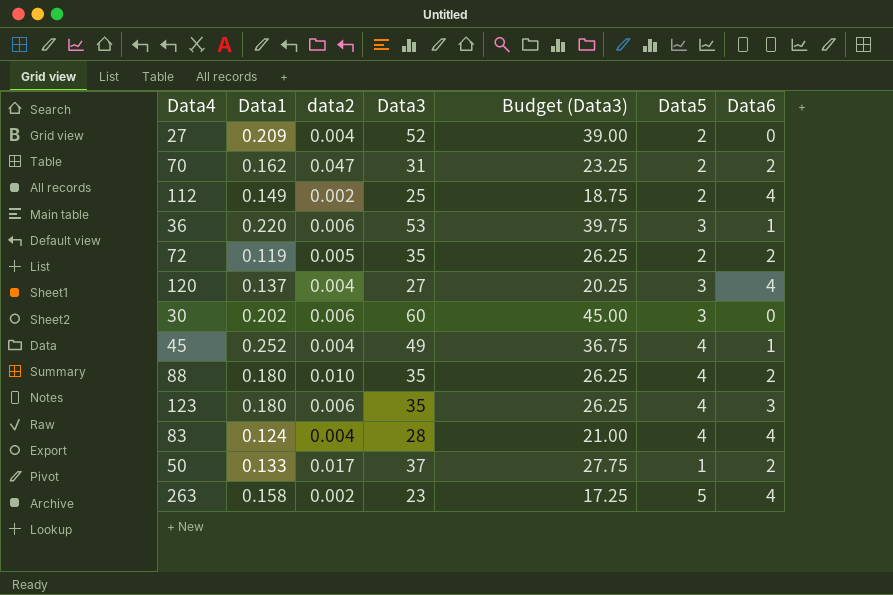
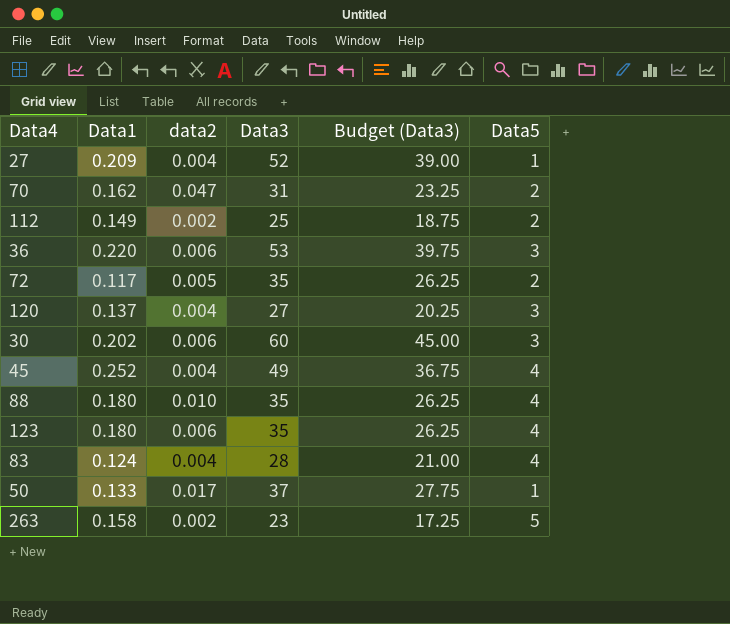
column Data6 | position: 7 -> none
27 | Data5: 2 -> 1
72 | Data1: 0.119 -> 0.117

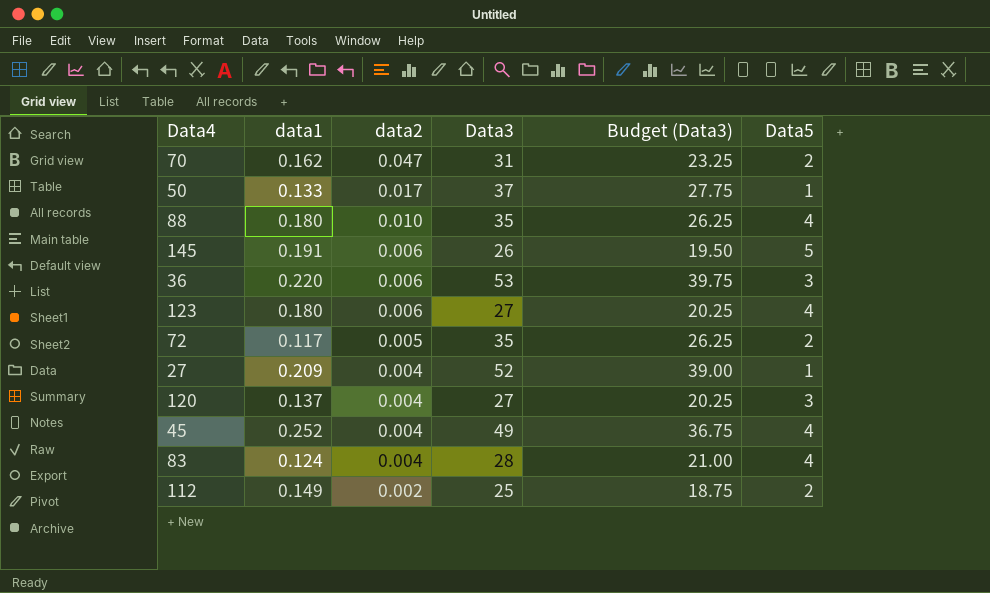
row order: none -> data2 descending
column name: Data1 -> data1
row 30: 0.202 | 0.006 | 60 | 45.00 | 3 -> none
row 263: 0.158 | 0.002 | 23 | 17.25 | 5 -> none
row 145: none -> 0.191 | 0.006 | 26 | 19.50 | 5
123 | Data3: 35 -> 27
123 | Budget (Data3): 26.25 -> 20.25

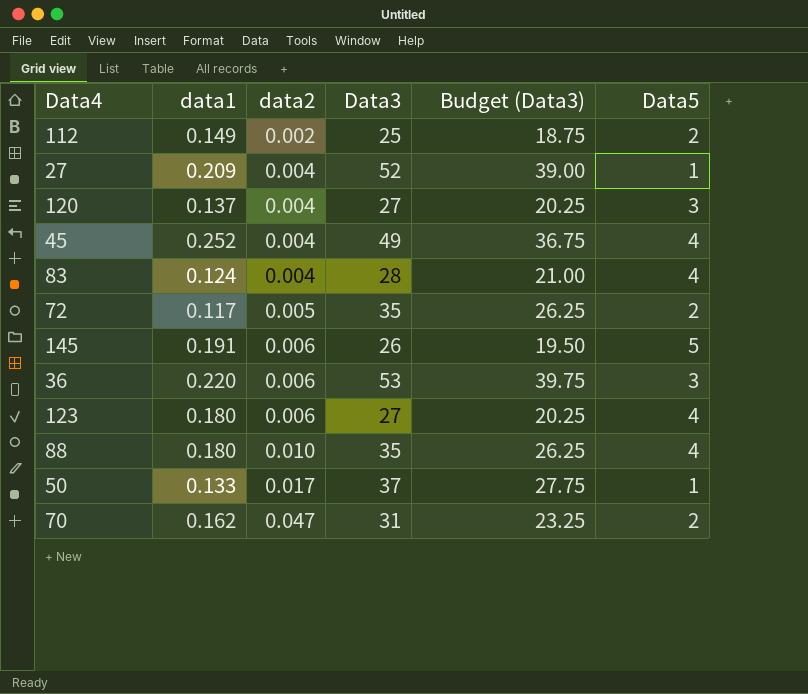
row order: data2 descending -> data2 ascending

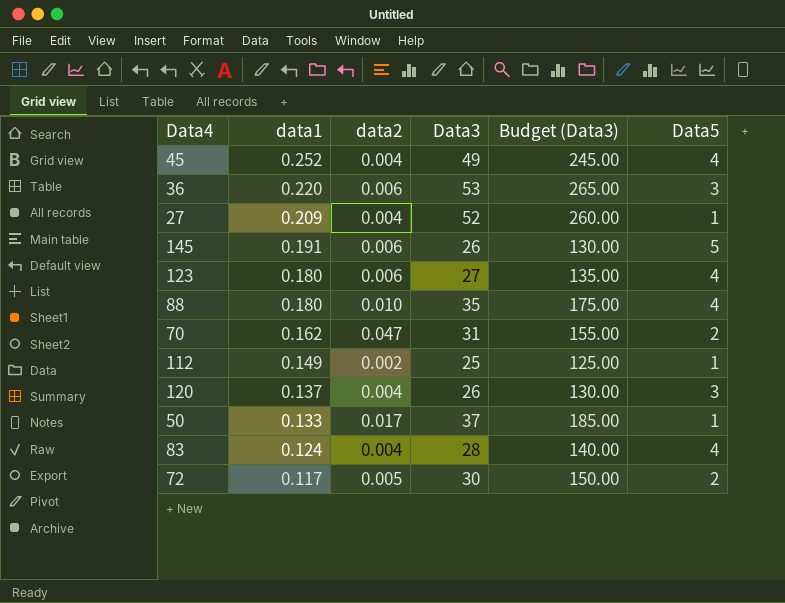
row order: data2 ascending -> data1 descending
column Budget (Data3) | formula: [Data3] * 0.75 -> [Data3] * 5
112 | Data5: 2 -> 1
120 | Data3: 27 -> 26
72 | Data3: 35 -> 30

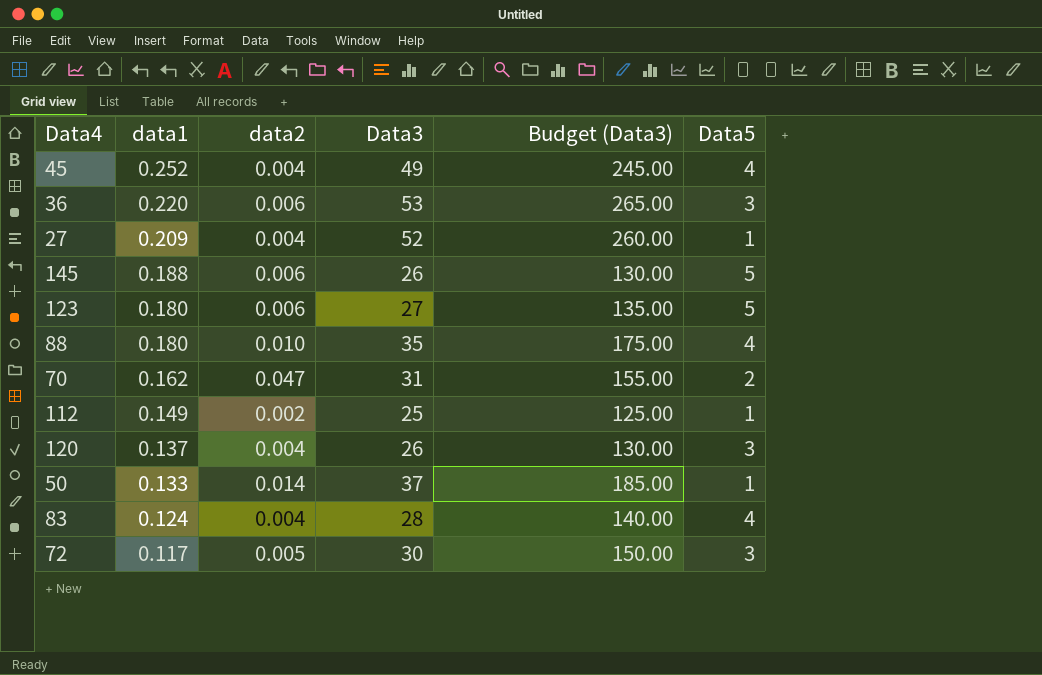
145 | data1: 0.191 -> 0.188
123 | Data5: 4 -> 5
50 | data2: 0.017 -> 0.014
72 | Data5: 2 -> 3

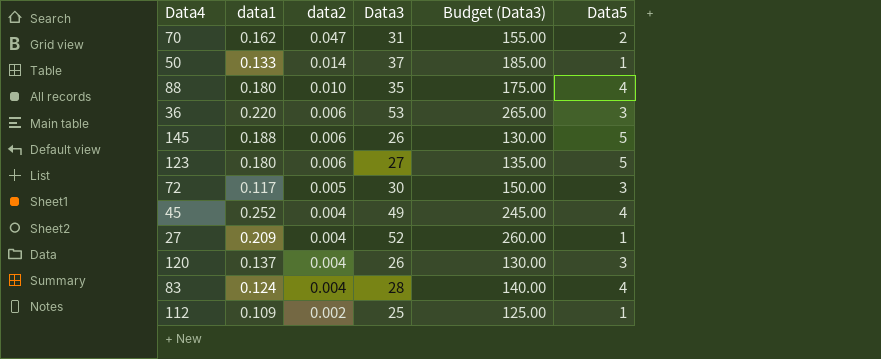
row order: data1 descending -> data2 descending
112 | data1: 0.149 -> 0.109

